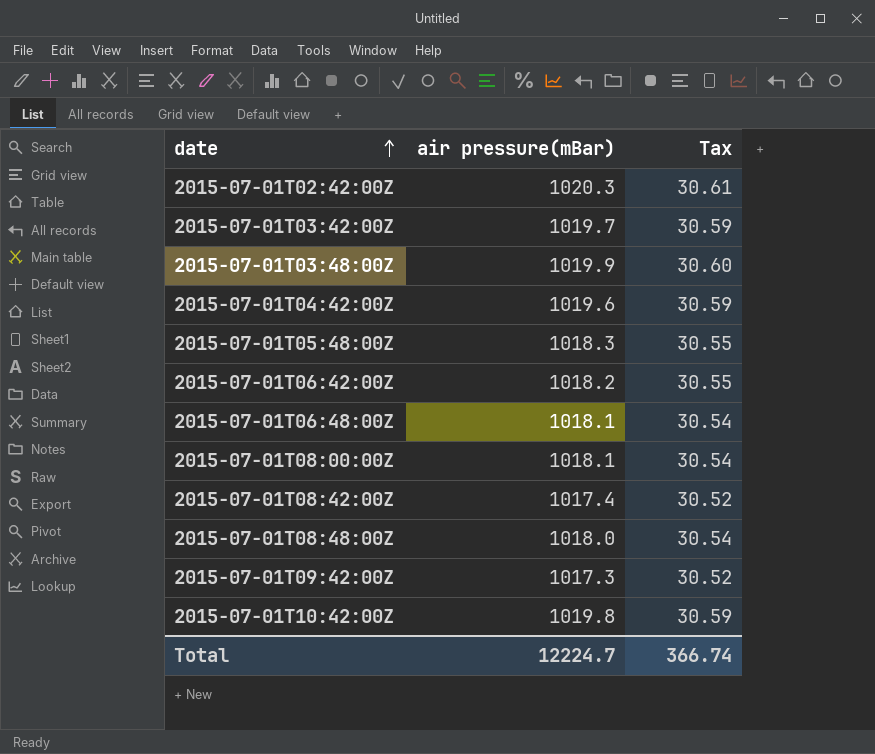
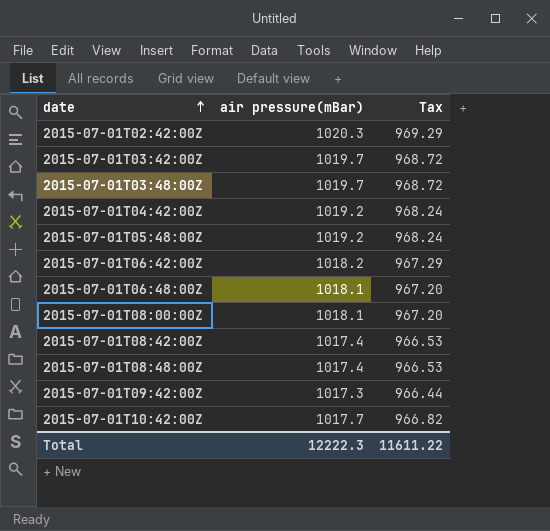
column Tax | formula: [air pressure(mBar)] * 0.03 -> [air pressure(mBar)] * 0.95
2015-07-01T03:48:00Z | air pressure(mBar): 1019.9 -> 1019.7
2015-07-01T04:42:00Z | air pressure(mBar): 1019.6 -> 1019.2
2015-07-01T05:48:00Z | air pressure(mBar): 1018.3 -> 1019.2
2015-07-01T08:48:00Z | air pressure(mBar): 1018.0 -> 1017.4
2015-07-01T10:42:00Z | air pressure(mBar): 1019.8 -> 1017.7
Total | air pressure(mBar): 12224.7 -> 12222.3
Total | Tax: 366.74 -> 11611.22

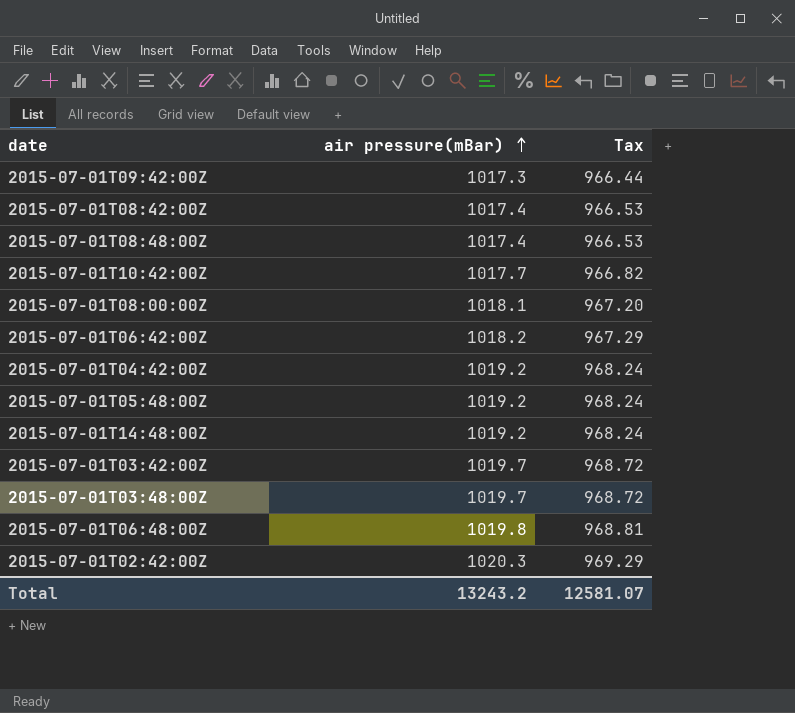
row order: date ascending -> air pressure(mBar) ascending
row 2015-07-01T14:48:00Z: none -> 1019.2 | 968.24
2015-07-01T06:48:00Z | air pressure(mBar): 1018.1 -> 1019.8
2015-07-01T06:48:00Z | Tax: 967.20 -> 968.81
Total | air pressure(mBar): 12222.3 -> 13243.2
Total | Tax: 11611.22 -> 12581.07

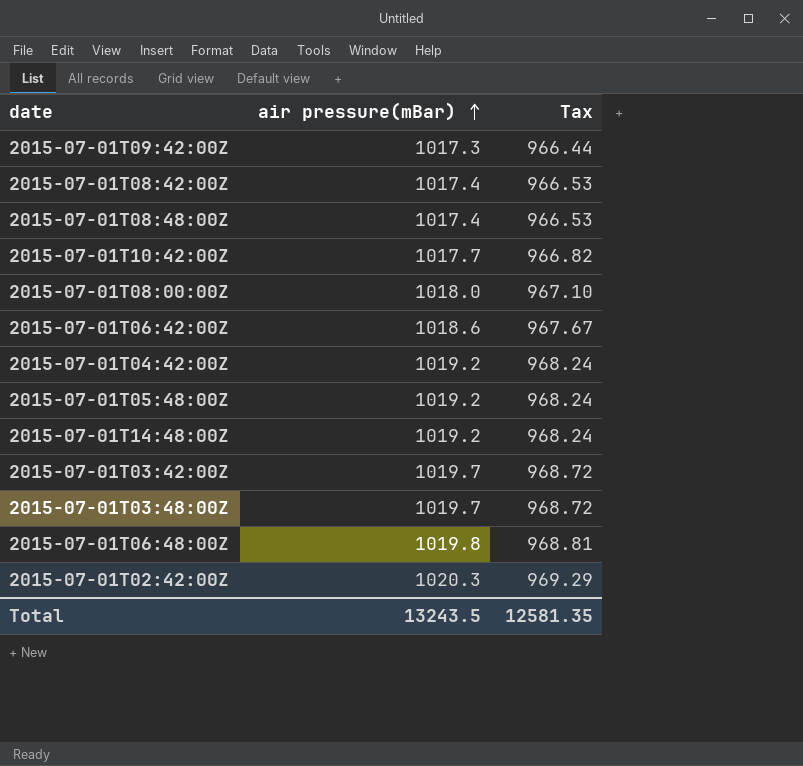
2015-07-01T08:00:00Z | air pressure(mBar): 1018.1 -> 1018.0
2015-07-01T08:00:00Z | Tax: 967.20 -> 967.10
2015-07-01T06:42:00Z | air pressure(mBar): 1018.2 -> 1018.6
2015-07-01T06:42:00Z | Tax: 967.29 -> 967.67
Total | air pressure(mBar): 13243.2 -> 13243.5
Total | Tax: 12581.07 -> 12581.35

